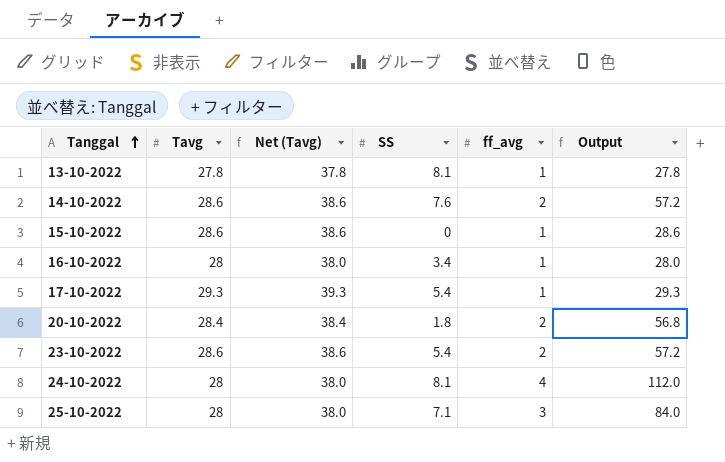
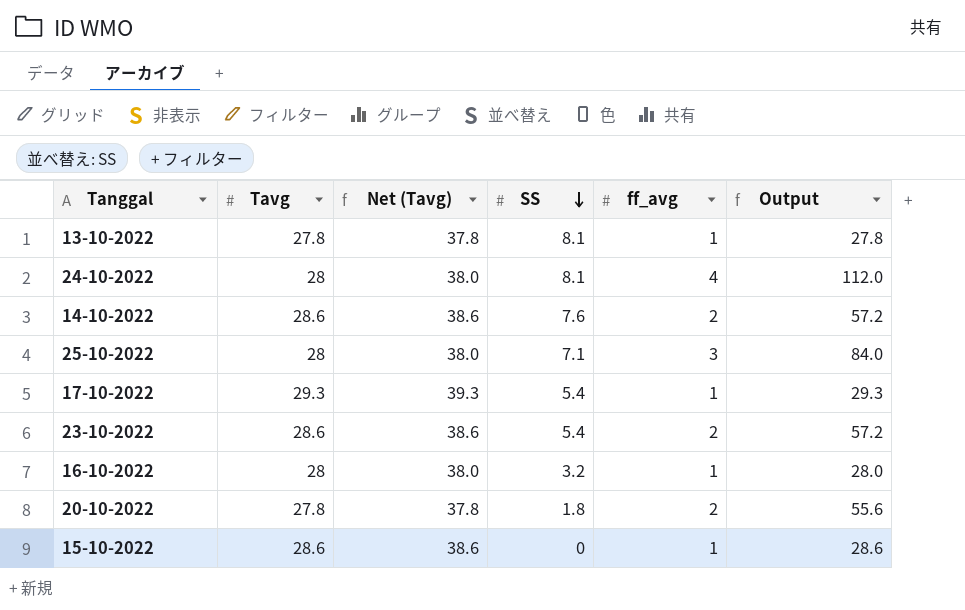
row order: Tanggal ascending -> SS descending
16-10-2022 | SS: 3.4 -> 3.2
20-10-2022 | Tavg: 28.4 -> 27.8
20-10-2022 | Net (Tavg): 38.4 -> 37.8
20-10-2022 | Output: 56.8 -> 55.6

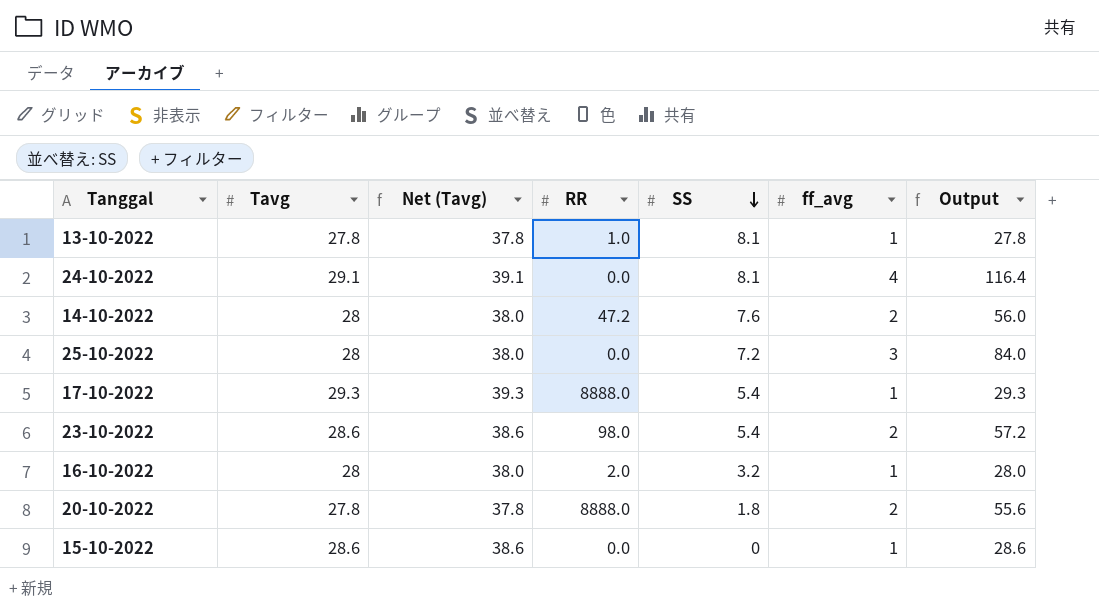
column RR | position: none -> 4
24-10-2022 | Tavg: 28 -> 29.1
24-10-2022 | Net (Tavg): 38.0 -> 39.1
24-10-2022 | Output: 112.0 -> 116.4
14-10-2022 | Tavg: 28.6 -> 28
14-10-2022 | Net (Tavg): 38.6 -> 38.0
14-10-2022 | Output: 57.2 -> 56.0
25-10-2022 | SS: 7.1 -> 7.2

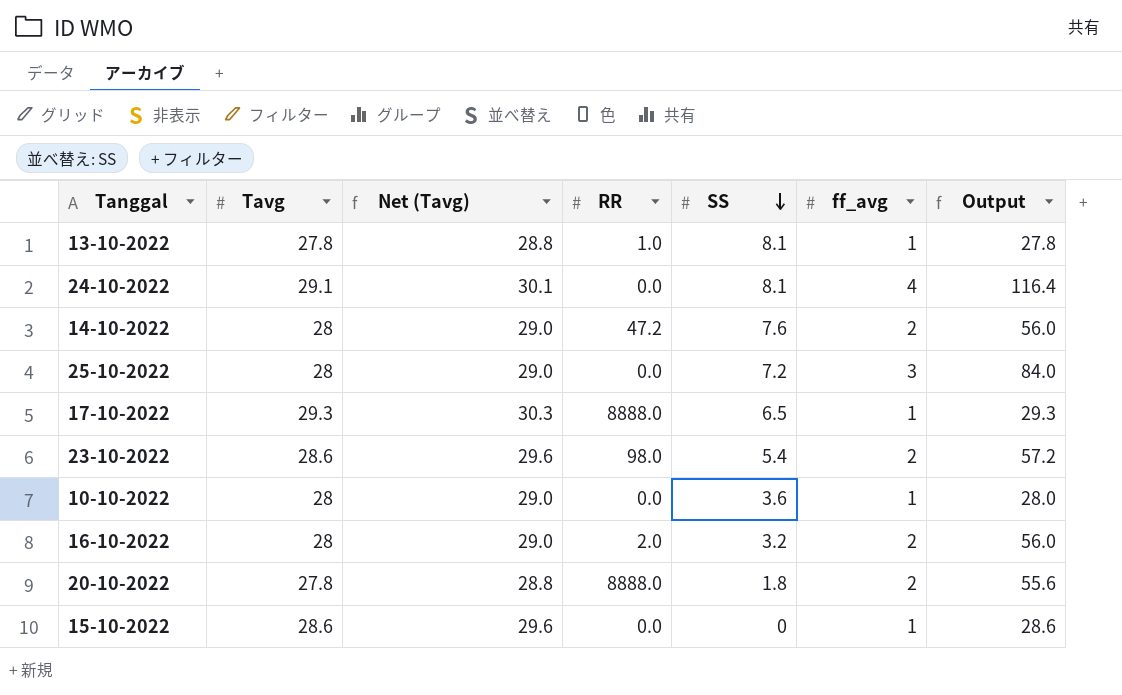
column Net (Tavg) | formula: [Tavg] + 10 -> [Tavg] + 1
17-10-2022 | SS: 5.4 -> 6.5
row 10-10-2022: none -> 28 | 29.0 | 0.0 | 3.6 | 1 | 28.0
16-10-2022 | ff_avg: 1 -> 2
16-10-2022 | Output: 28.0 -> 56.0

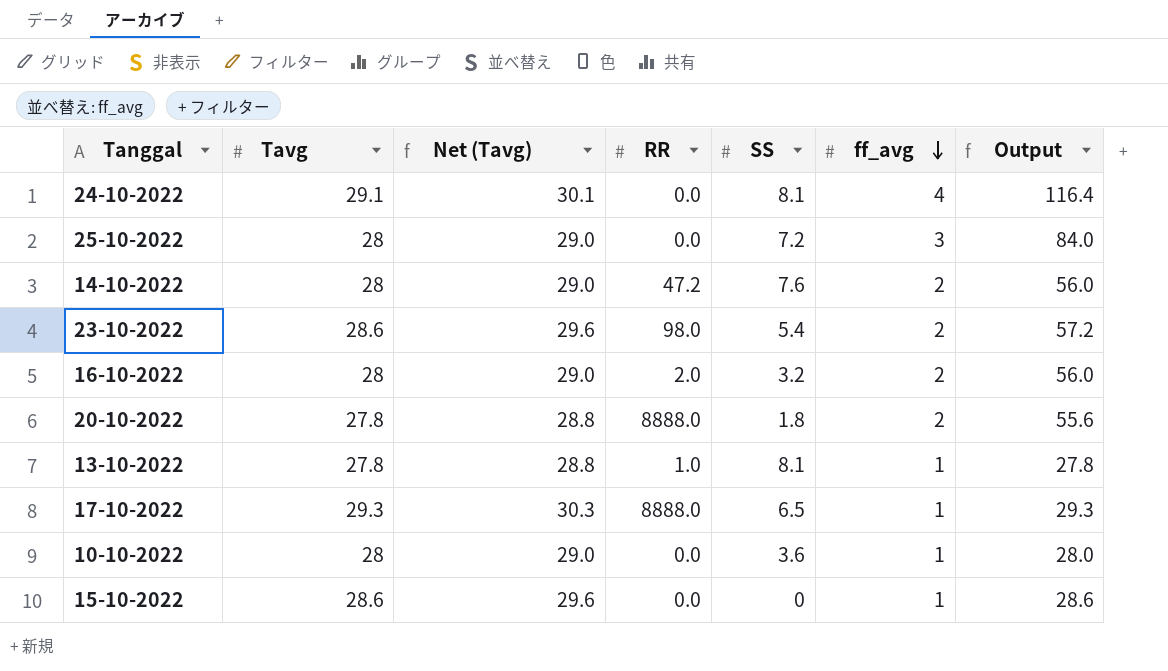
row order: SS descending -> ff_avg descending

